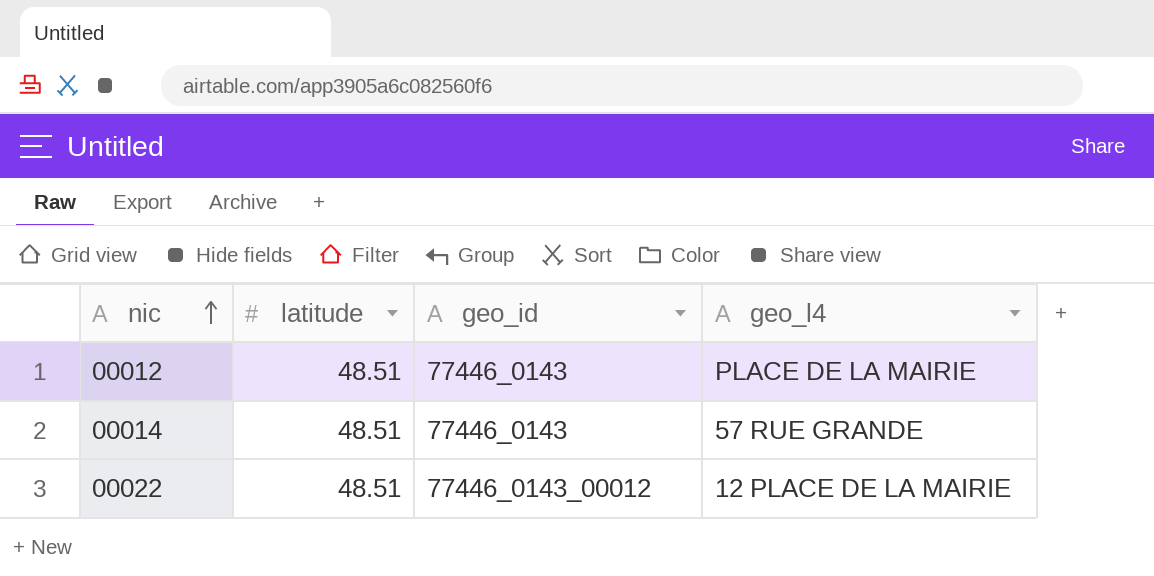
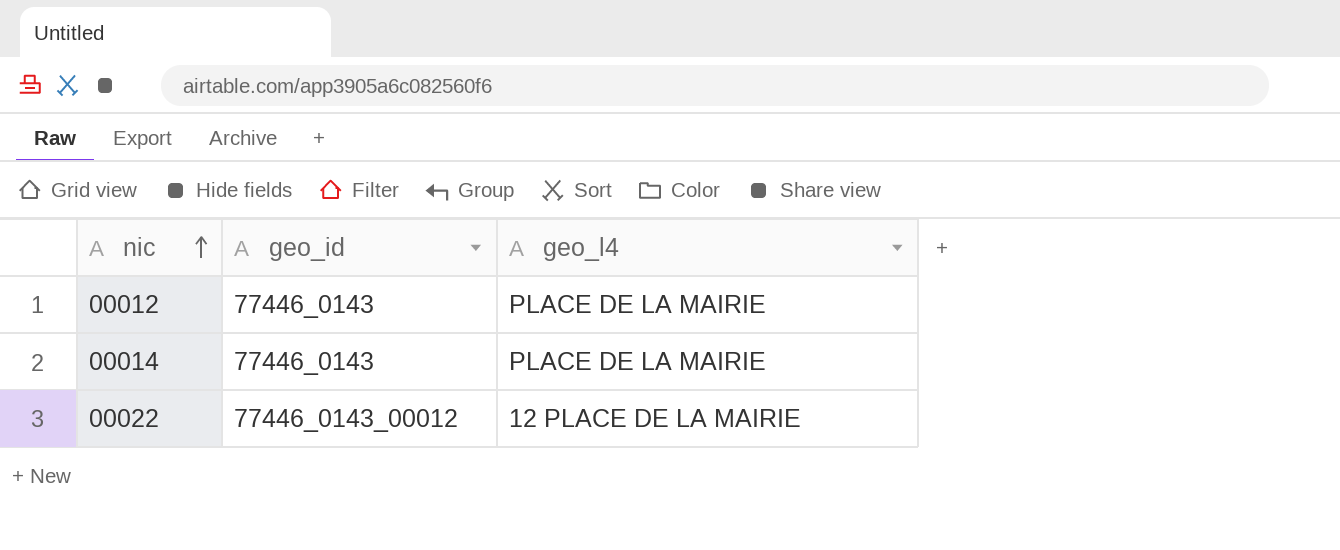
column latitude | position: 2 -> none
00014 | geo_l4: 57 RUE GRANDE -> PLACE DE LA MAIRIE

